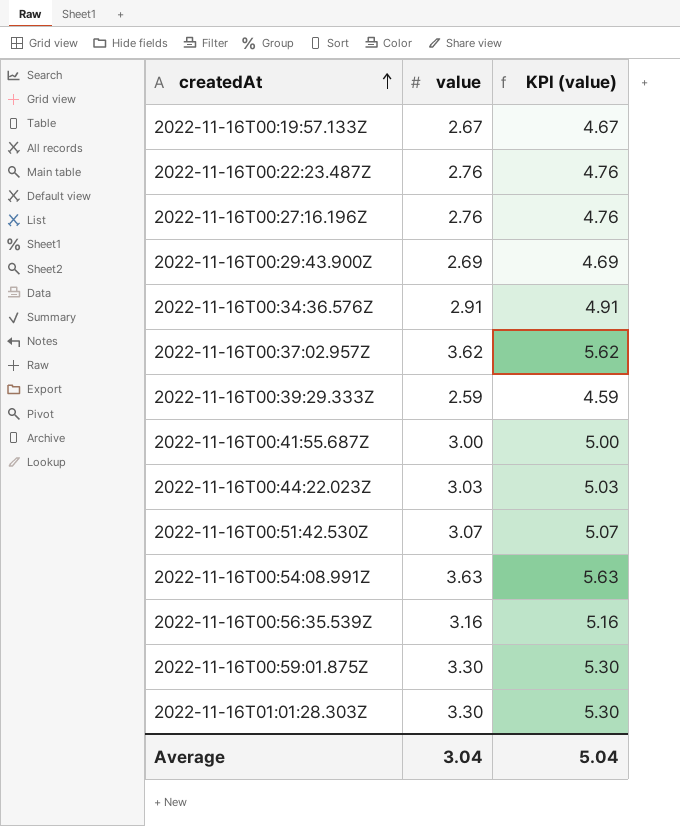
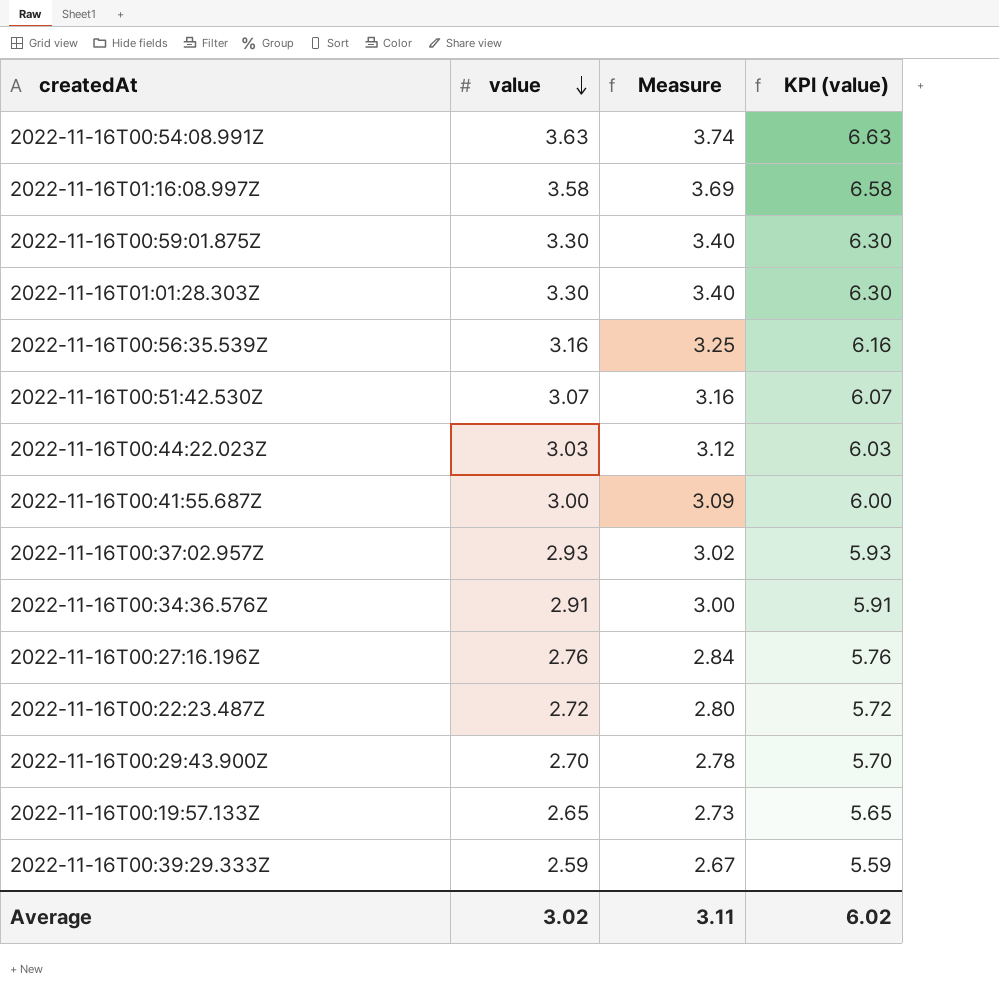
row order: createdAt ascending -> value descending
column Measure | formula: none -> [value] * 1.03
column KPI (value) | formula: [value] + 2 -> [value] + 3
row 2022-11-16T01:16:08.997Z: none -> 3.58 | 3.69 | 6.58
2022-11-16T00:37:02.957Z | value: 3.62 -> 2.93
2022-11-16T00:22:23.487Z | value: 2.76 -> 2.72
2022-11-16T00:29:43.900Z | value: 2.69 -> 2.70
2022-11-16T00:19:57.133Z | value: 2.67 -> 2.65
Average | value: 3.04 -> 3.02
Average | KPI (value): 5.04 -> 6.02

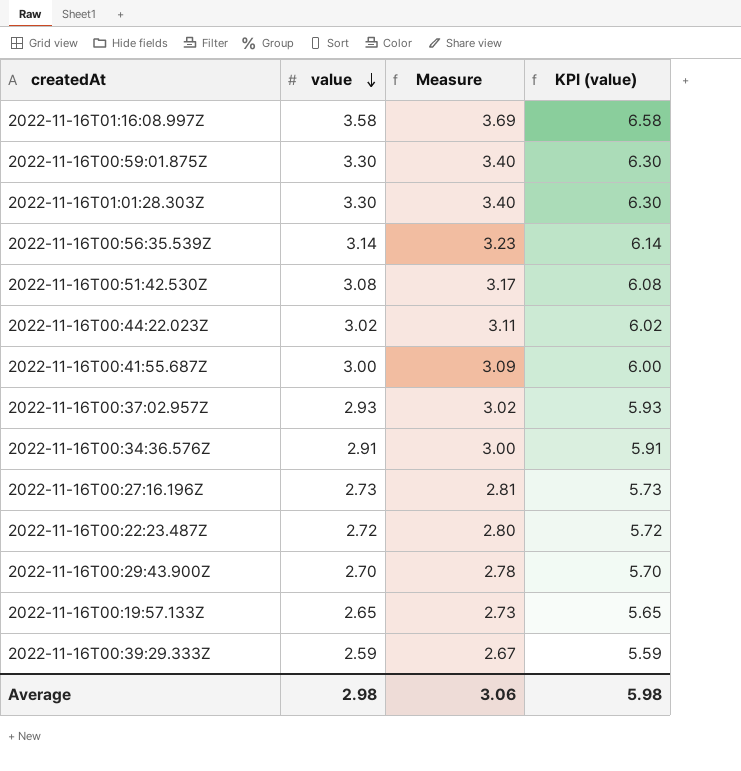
row 2022-11-16T00:54:08.991Z: 3.63 | 3.74 | 6.63 -> none
2022-11-16T00:56:35.539Z | value: 3.16 -> 3.14
2022-11-16T00:56:35.539Z | Measure: 3.25 -> 3.23
2022-11-16T00:56:35.539Z | KPI (value): 6.16 -> 6.14
2022-11-16T00:51:42.530Z | value: 3.07 -> 3.08
2022-11-16T00:51:42.530Z | Measure: 3.16 -> 3.17
2022-11-16T00:51:42.530Z | KPI (value): 6.07 -> 6.08
2022-11-16T00:44:22.023Z | value: 3.03 -> 3.02
2022-11-16T00:44:22.023Z | Measure: 3.12 -> 3.11
2022-11-16T00:44:22.023Z | KPI (value): 6.03 -> 6.02
2022-11-16T00:27:16.196Z | value: 2.76 -> 2.73
2022-11-16T00:27:16.196Z | Measure: 2.84 -> 2.81
2022-11-16T00:27:16.196Z | KPI (value): 5.76 -> 5.73
Average | value: 3.02 -> 2.98
Average | Measure: 3.11 -> 3.06
Average | KPI (value): 6.02 -> 5.98

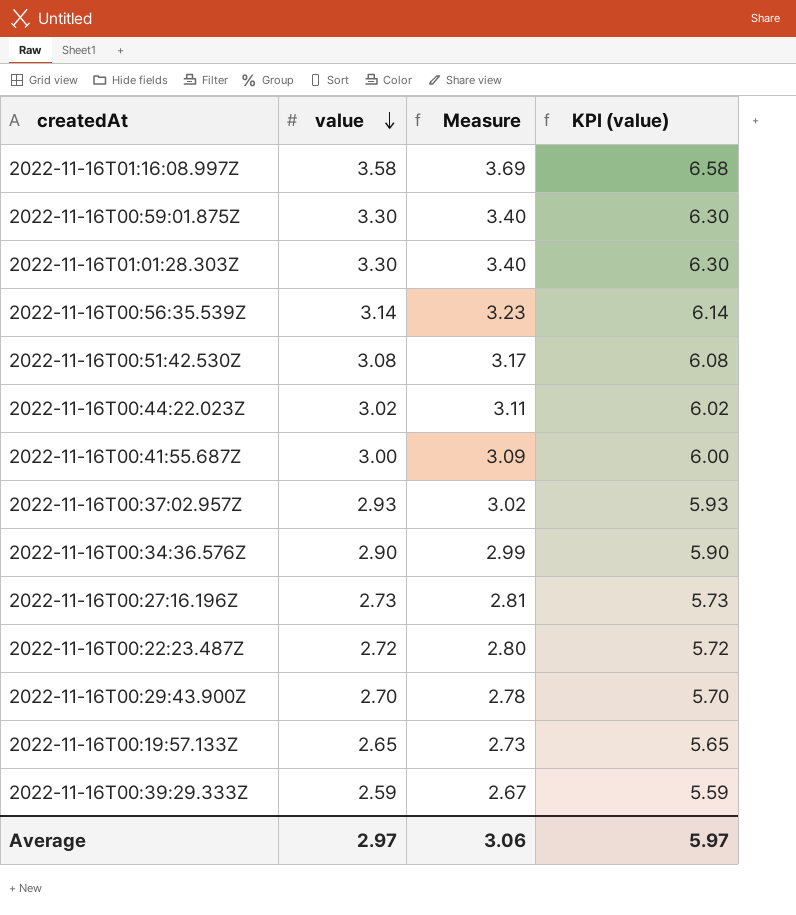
2022-11-16T00:34:36.576Z | value: 2.91 -> 2.90
2022-11-16T00:34:36.576Z | Measure: 3.00 -> 2.99
2022-11-16T00:34:36.576Z | KPI (value): 5.91 -> 5.90
Average | value: 2.98 -> 2.97
Average | KPI (value): 5.98 -> 5.97

